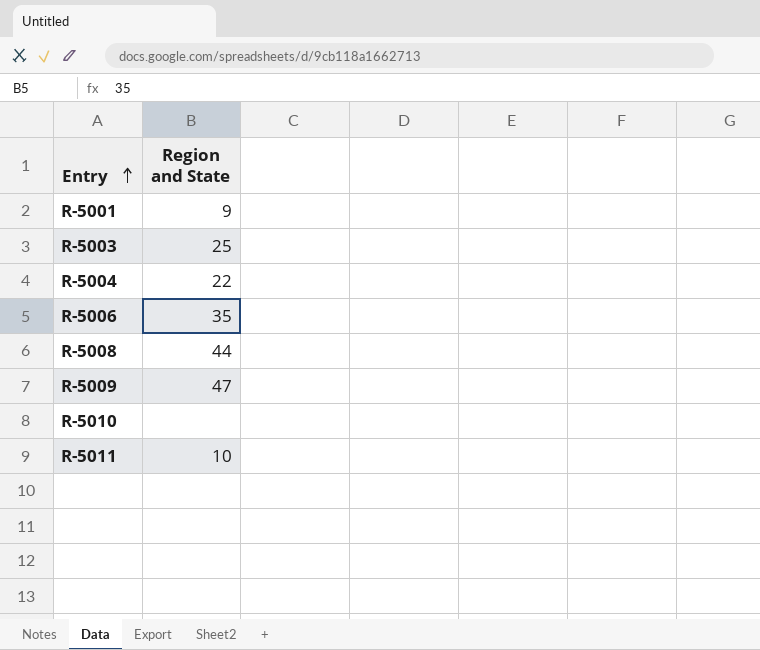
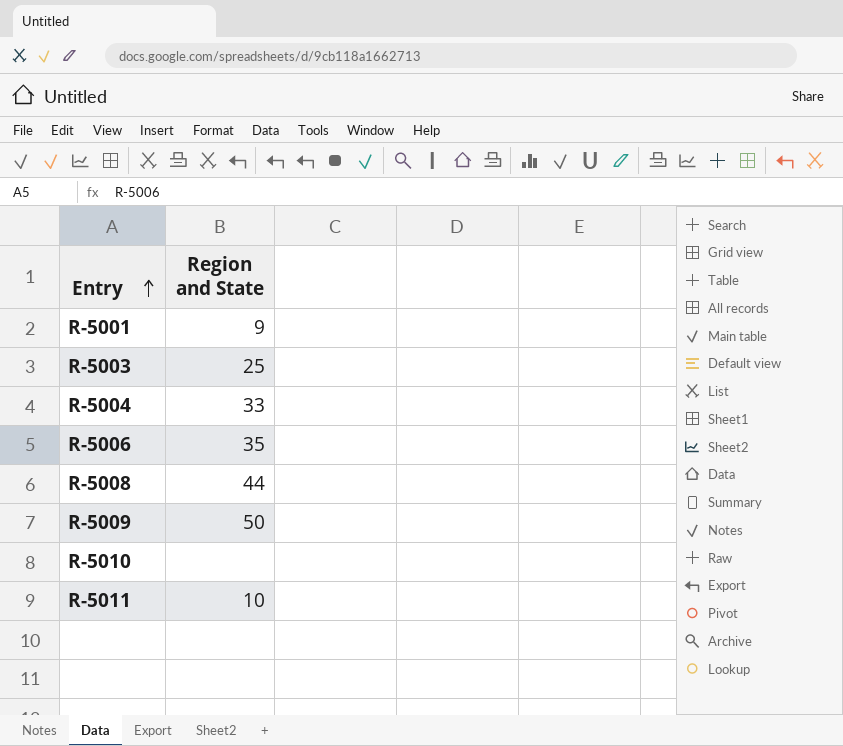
R-5004 | Region and State: 22 -> 33
R-5009 | Region and State: 47 -> 50

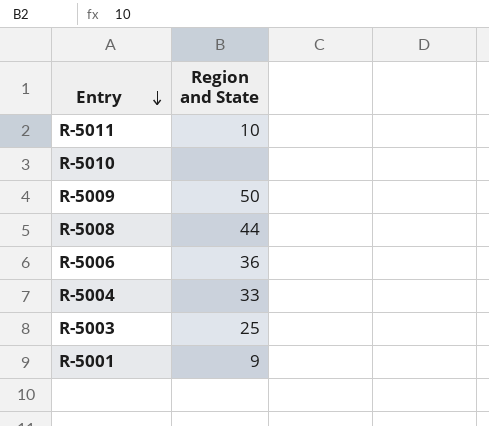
row order: Entry ascending -> Entry descending
R-5006 | Region and State: 35 -> 36

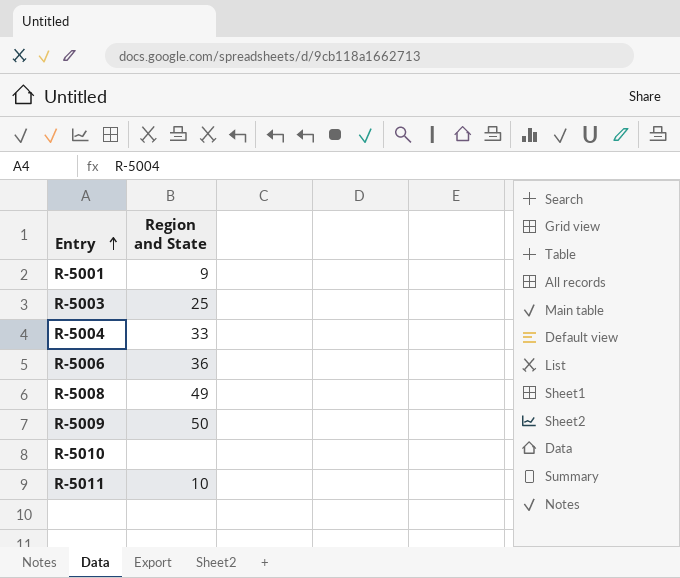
row order: Entry descending -> Entry ascending
R-5008 | Region and State: 44 -> 49

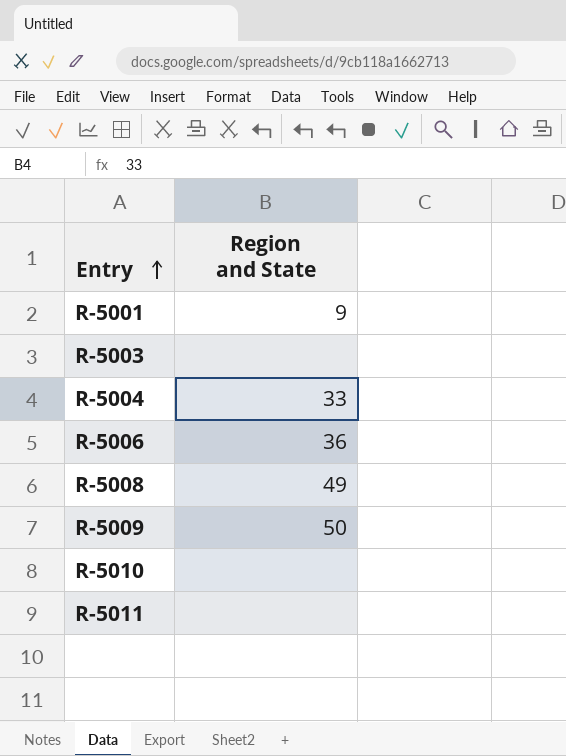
R-5003 | Region and State: 25 -> none
R-5011 | Region and State: 10 -> none

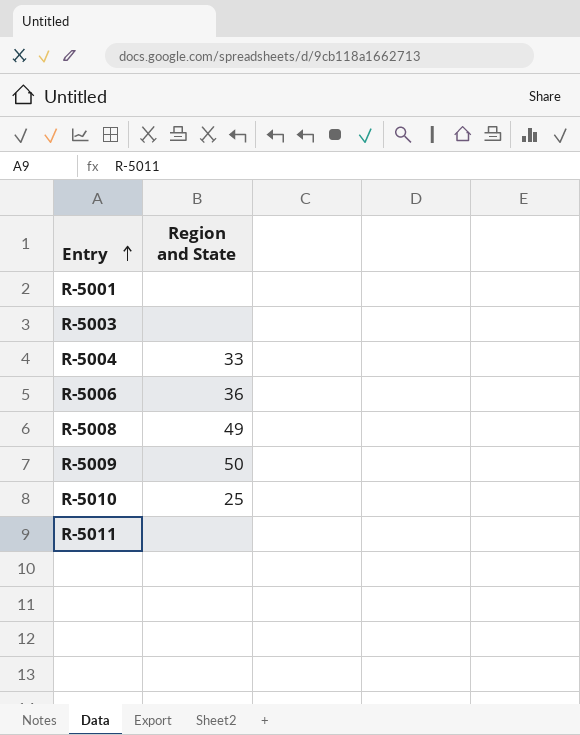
R-5001 | Region and State: 9 -> none
R-5010 | Region and State: none -> 25

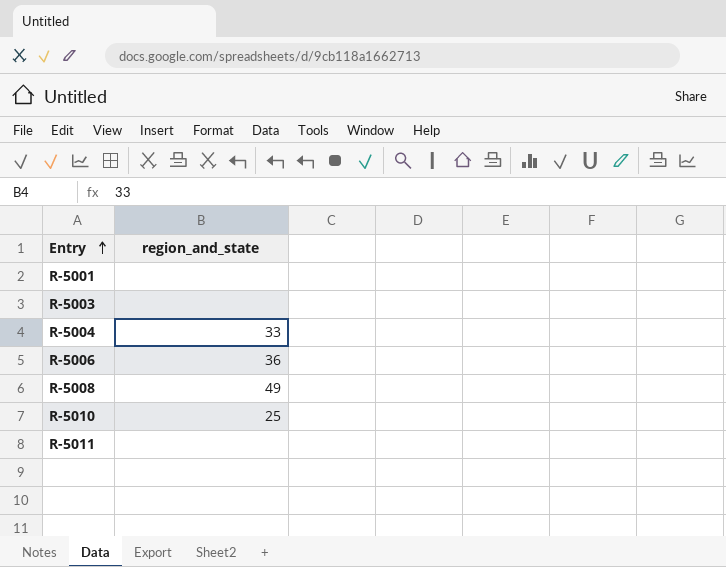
column name: Region and State -> region_and_state
row R-5009: 50 -> none

